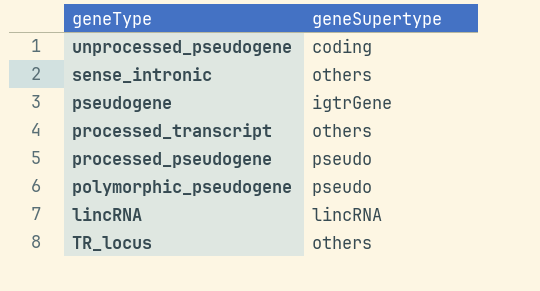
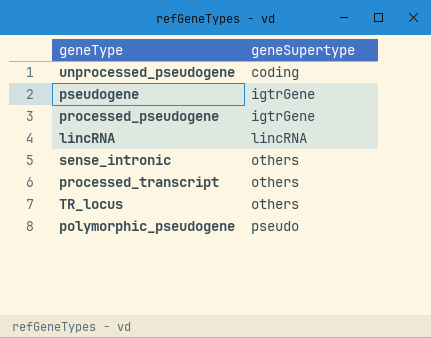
row order: none -> geneSupertype ascending
processed_pseudogene | geneSupertype: pseudo -> igtrGene

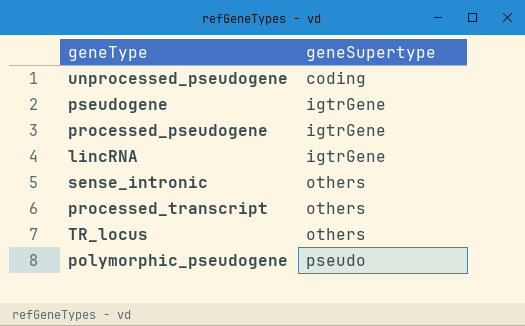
lincRNA | geneSupertype: lincRNA -> igtrGene

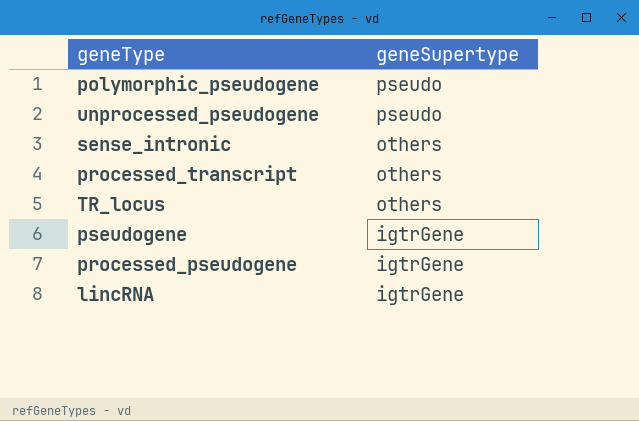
row order: geneSupertype ascending -> geneSupertype descending
unprocessed_pseudogene | geneSupertype: coding -> pseudo

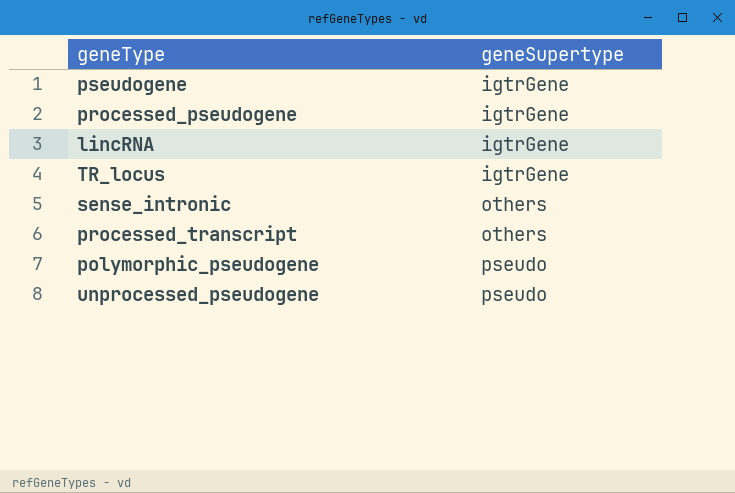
row order: geneSupertype descending -> geneSupertype ascending
TR_locus | geneSupertype: others -> igtrGene

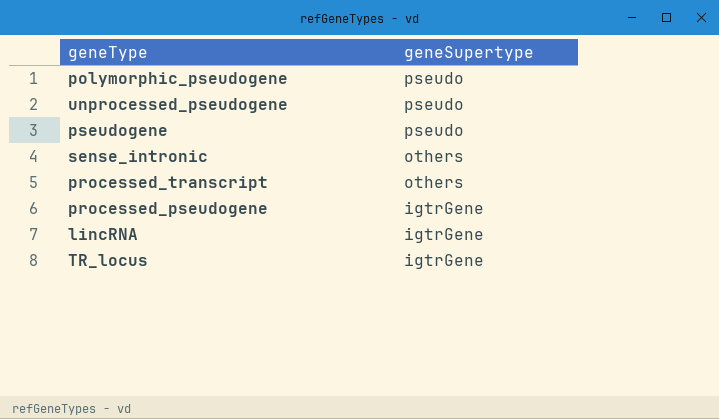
row order: geneSupertype ascending -> geneSupertype descending
pseudogene | geneSupertype: igtrGene -> pseudo

